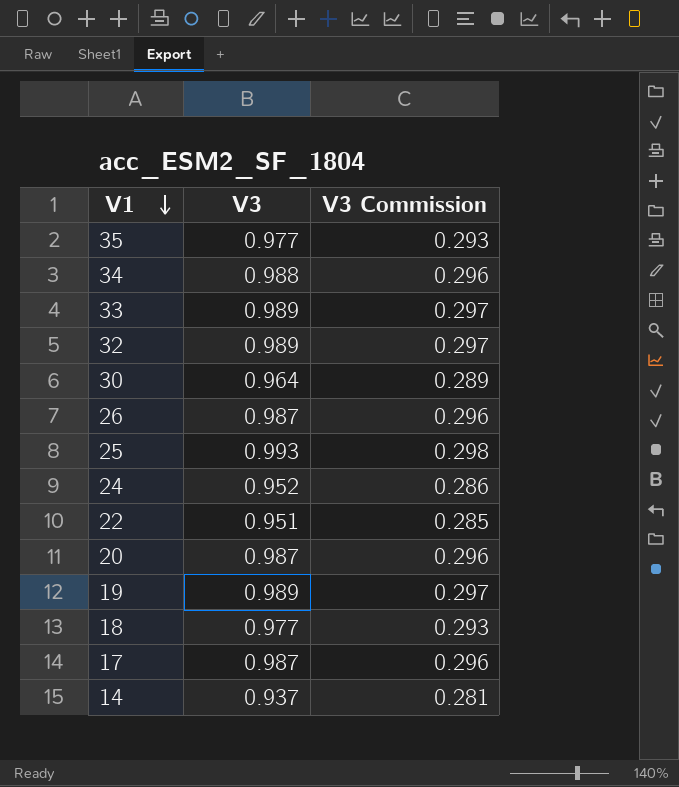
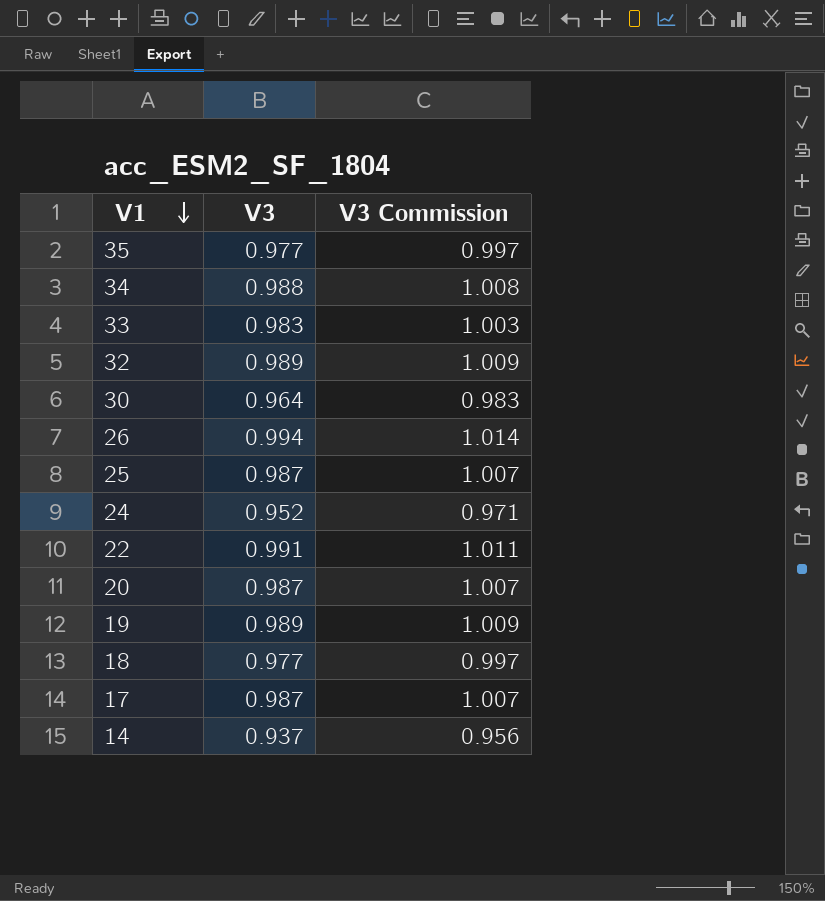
column V3 Commission | formula: [V3] * 0.3 -> [V3] * 1.02
33 | V3: 0.989 -> 0.983
26 | V3: 0.987 -> 0.994
25 | V3: 0.993 -> 0.987
22 | V3: 0.951 -> 0.991

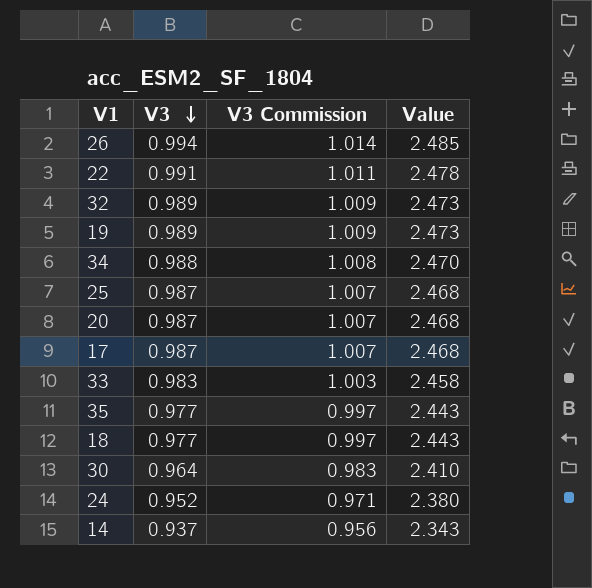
row order: V1 descending -> V3 descending
column Value | formula: none -> [V3] * 2.5

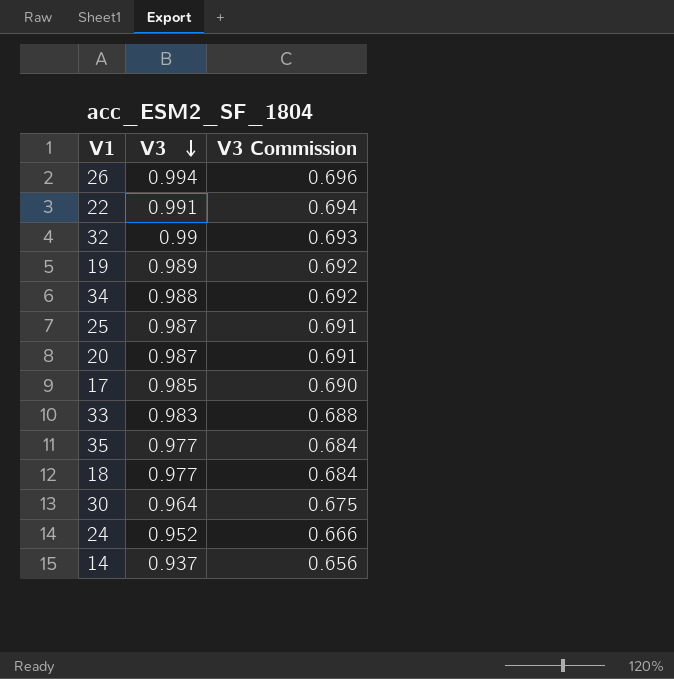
column Value | formula: [V3] * 2.5 -> none
column V3 Commission | formula: [V3] * 1.02 -> [V3] * 0.7
32 | V3: 0.989 -> 0.99
17 | V3: 0.987 -> 0.985

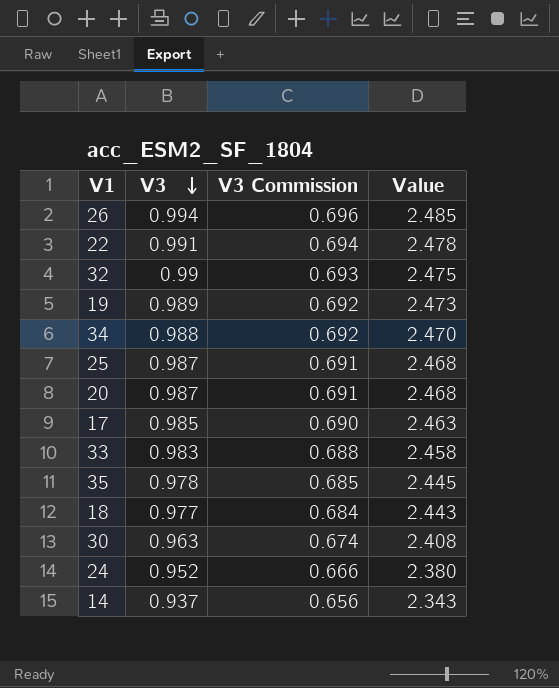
column Value | formula: none -> [V3] * 2.5
35 | V3: 0.977 -> 0.978
35 | V3 Commission: 0.684 -> 0.685
30 | V3: 0.964 -> 0.963
30 | V3 Commission: 0.675 -> 0.674

